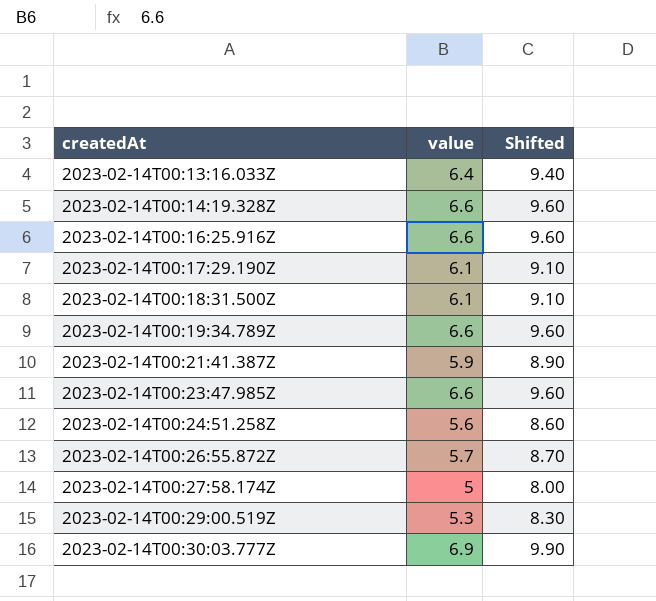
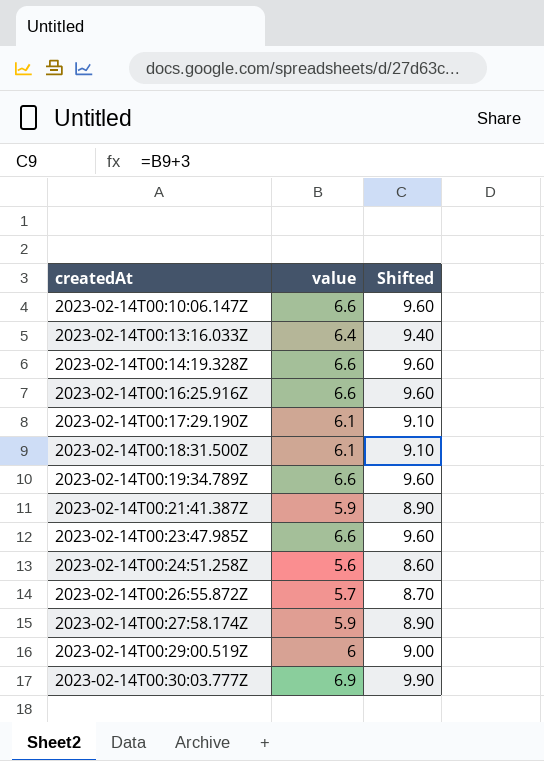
row 2023-02-14T00:10:06.147Z: none -> 6.6 | 9.60
2023-02-14T00:27:58.174Z | value: 5 -> 5.9
2023-02-14T00:27:58.174Z | Shifted: 8.00 -> 8.90
2023-02-14T00:29:00.519Z | value: 5.3 -> 6
2023-02-14T00:29:00.519Z | Shifted: 8.30 -> 9.00

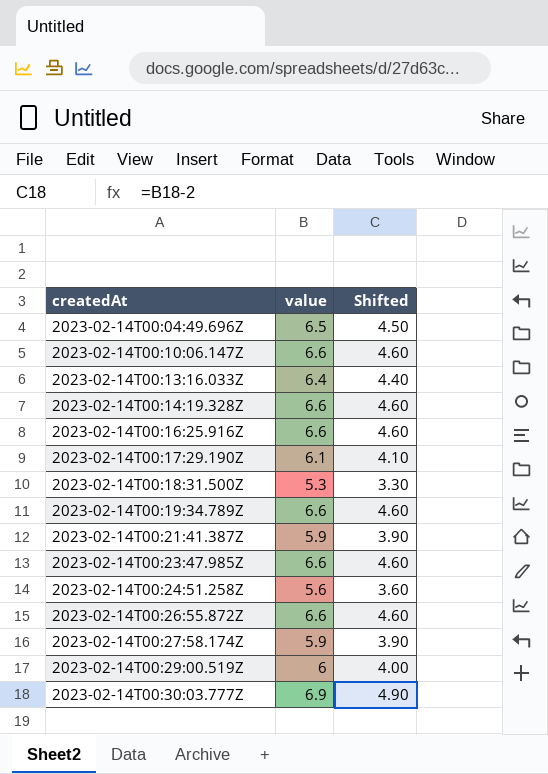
column Shifted | formula: [value] + 3 -> [value] - 2
row 2023-02-14T00:04:49.696Z: none -> 6.5 | 4.50
2023-02-14T00:18:31.500Z | value: 6.1 -> 5.3
2023-02-14T00:26:55.872Z | value: 5.7 -> 6.6

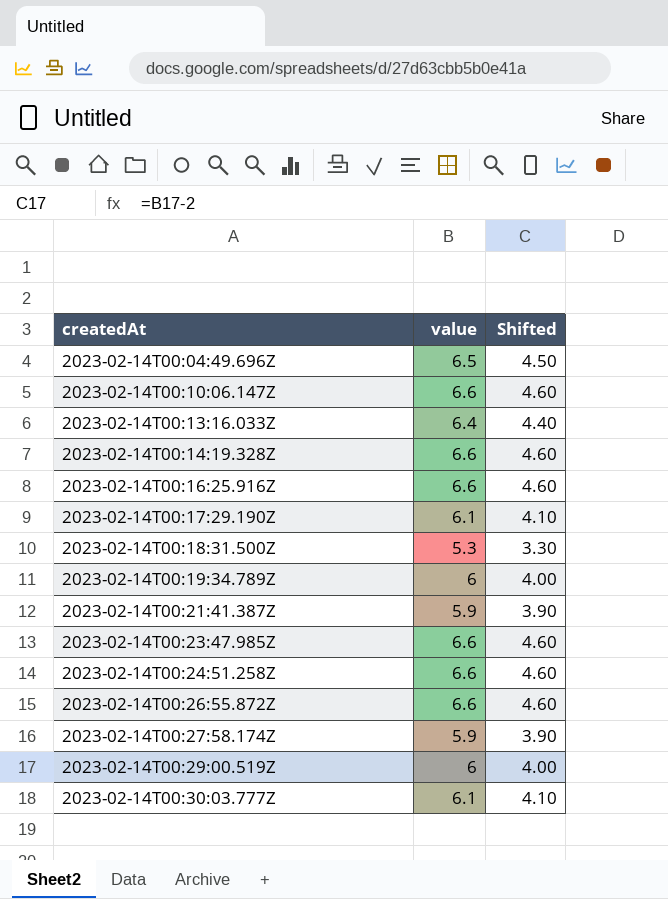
2023-02-14T00:19:34.789Z | value: 6.6 -> 6
2023-02-14T00:19:34.789Z | Shifted: 4.60 -> 4.00
2023-02-14T00:24:51.258Z | value: 5.6 -> 6.6
2023-02-14T00:24:51.258Z | Shifted: 3.60 -> 4.60
2023-02-14T00:30:03.777Z | value: 6.9 -> 6.1
2023-02-14T00:30:03.777Z | Shifted: 4.90 -> 4.10

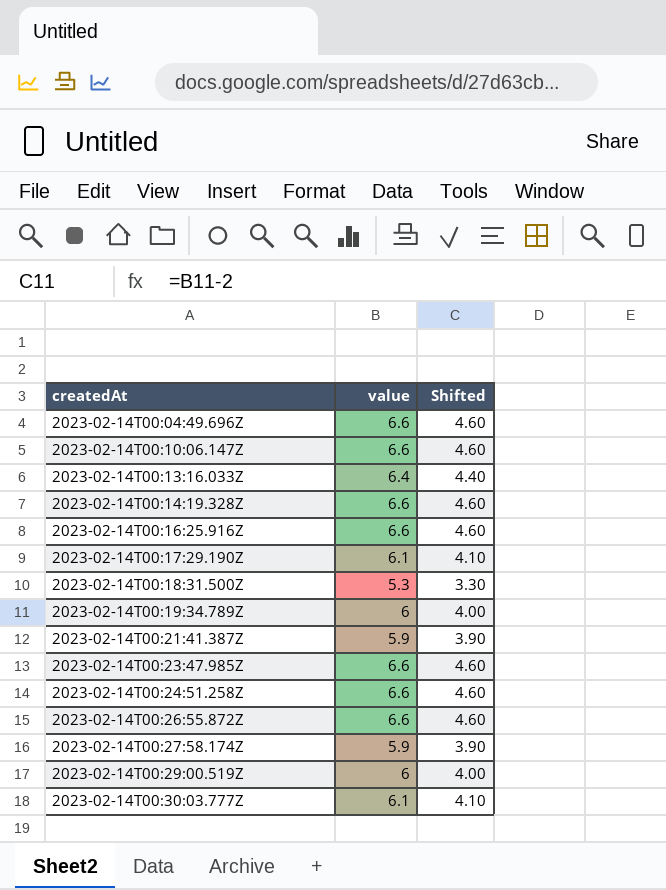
2023-02-14T00:04:49.696Z | value: 6.5 -> 6.6
2023-02-14T00:04:49.696Z | Shifted: 4.50 -> 4.60

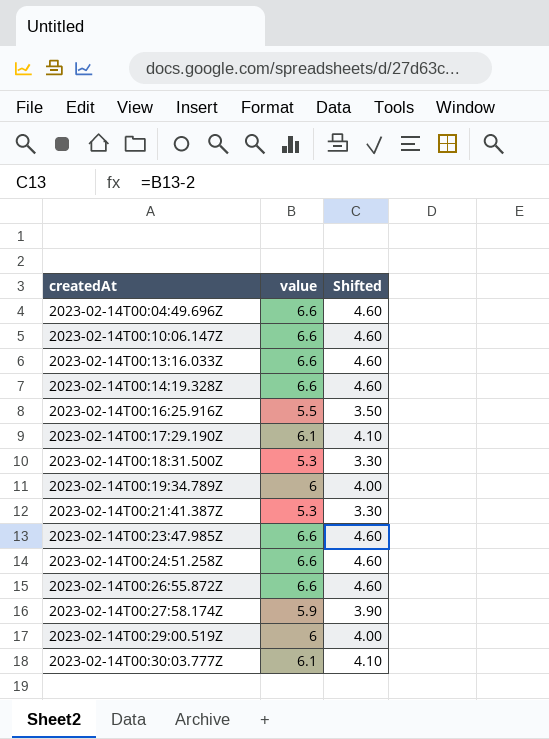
2023-02-14T00:13:16.033Z | value: 6.4 -> 6.6
2023-02-14T00:13:16.033Z | Shifted: 4.40 -> 4.60
2023-02-14T00:16:25.916Z | value: 6.6 -> 5.5
2023-02-14T00:16:25.916Z | Shifted: 4.60 -> 3.50
2023-02-14T00:21:41.387Z | value: 5.9 -> 5.3
2023-02-14T00:21:41.387Z | Shifted: 3.90 -> 3.30

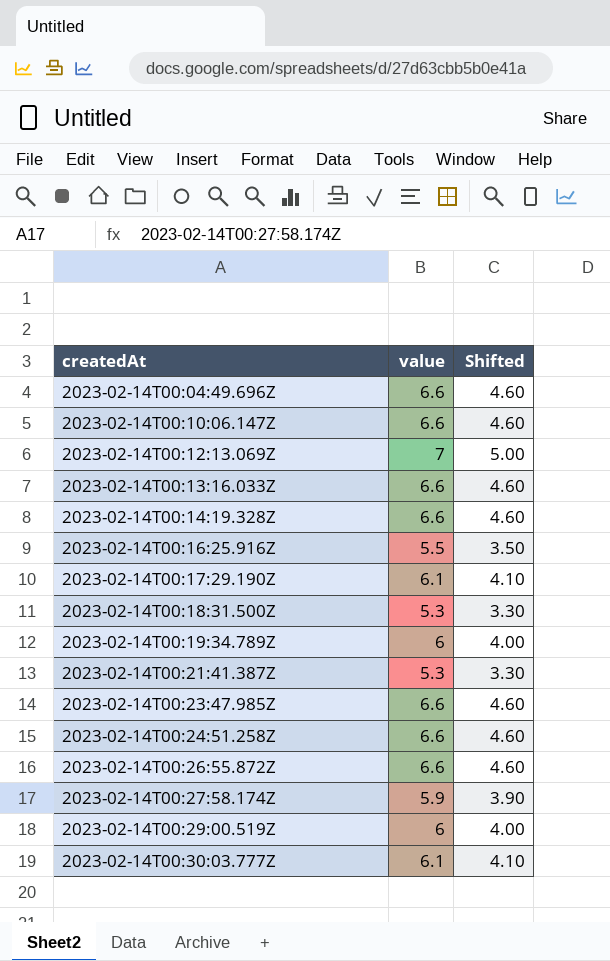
row 2023-02-14T00:12:13.069Z: none -> 7 | 5.00

